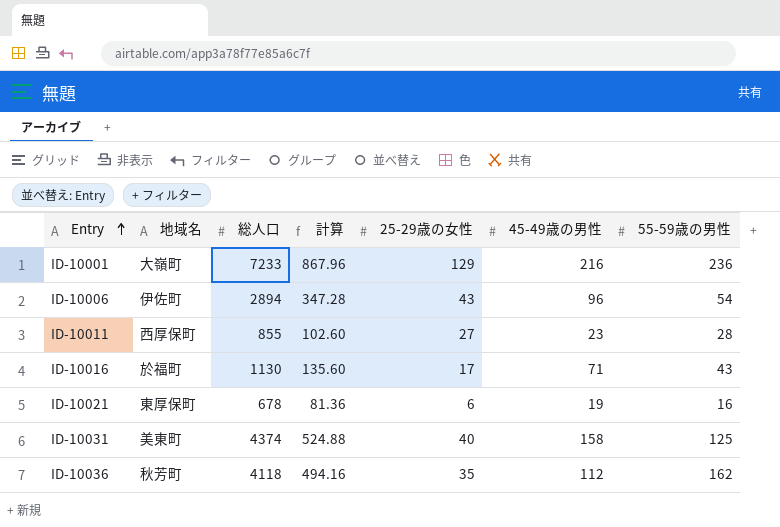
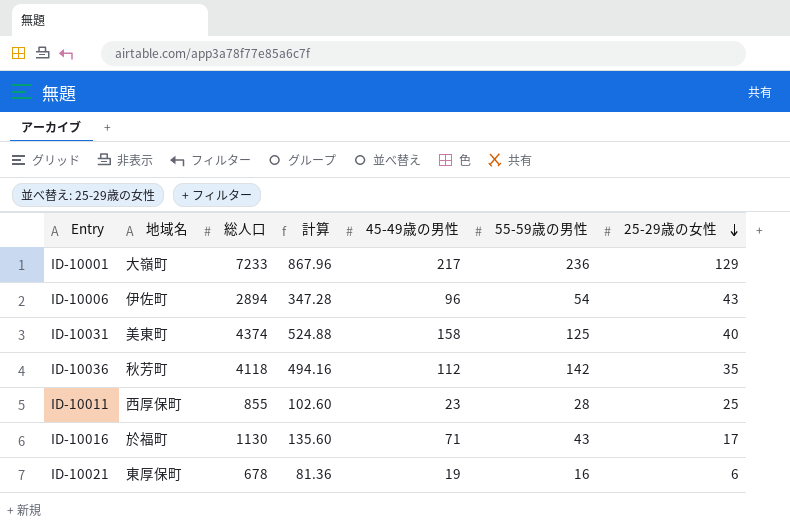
row order: Entry ascending -> 25-29歳の女性 descending
column 25-29歳の女性 | position: 5 -> 7
ID-10001 | 45-49歳の男性: 216 -> 217
ID-10036 | 55-59歳の男性: 162 -> 142
ID-10011 | 25-29歳の女性: 27 -> 25

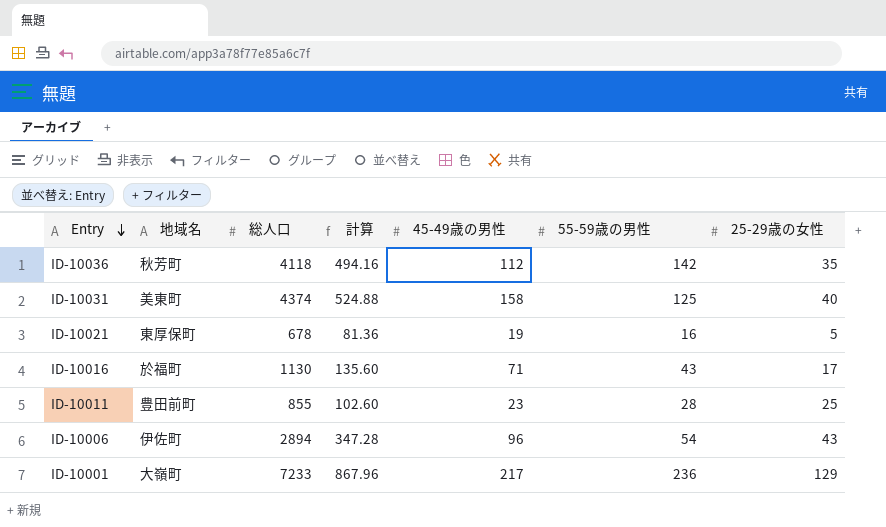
row order: 25-29歳の女性 descending -> Entry descending
ID-10021 | 25-29歳の女性: 6 -> 5
ID-10011 | 地域名: 西厚保町 -> 豊田前町

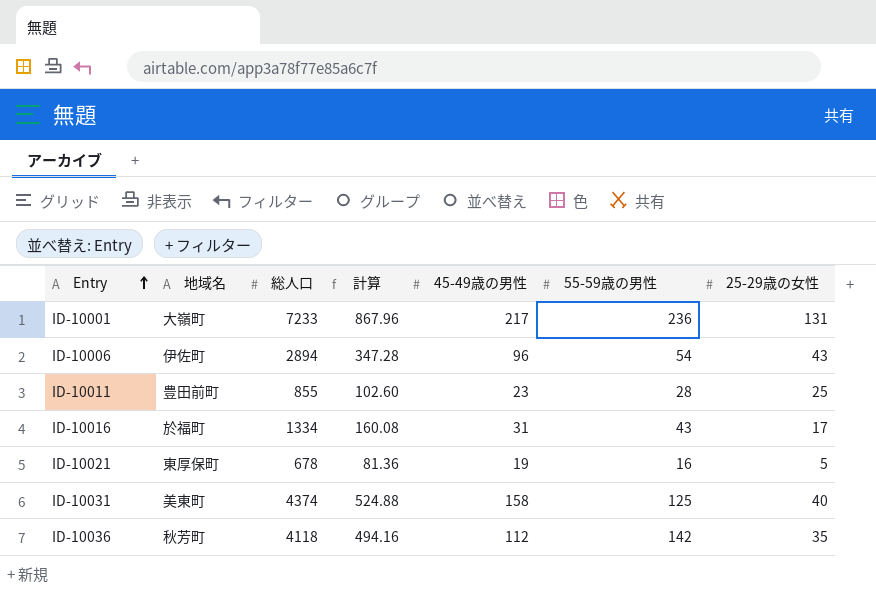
row order: Entry descending -> Entry ascending
ID-10001 | 25-29歳の女性: 129 -> 131
ID-10016 | 総人口: 1130 -> 1334
ID-10016 | 計算: 135.60 -> 160.08
ID-10016 | 45-49歳の男性: 71 -> 31

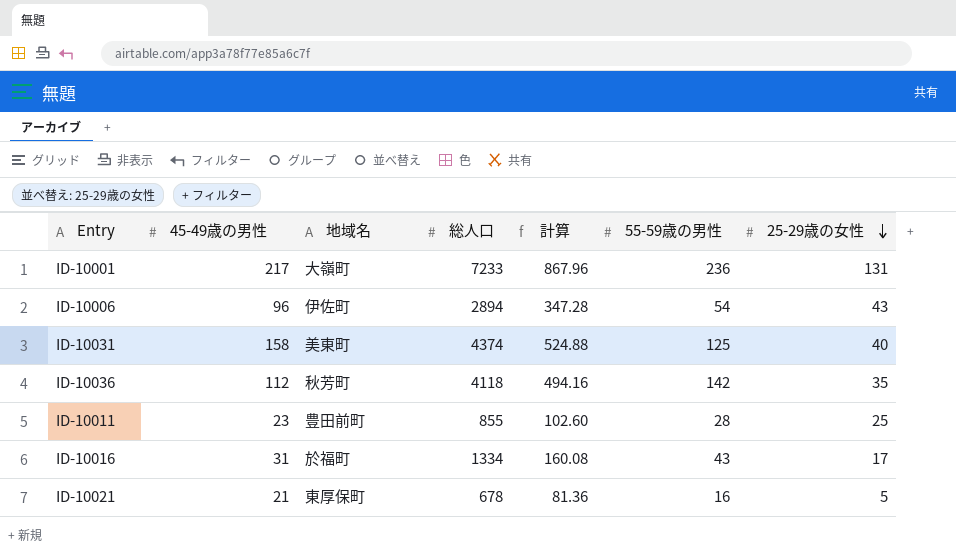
row order: Entry ascending -> 25-29歳の女性 descending
column 45-49歳の男性 | position: 5 -> 2
ID-10021 | 45-49歳の男性: 19 -> 21

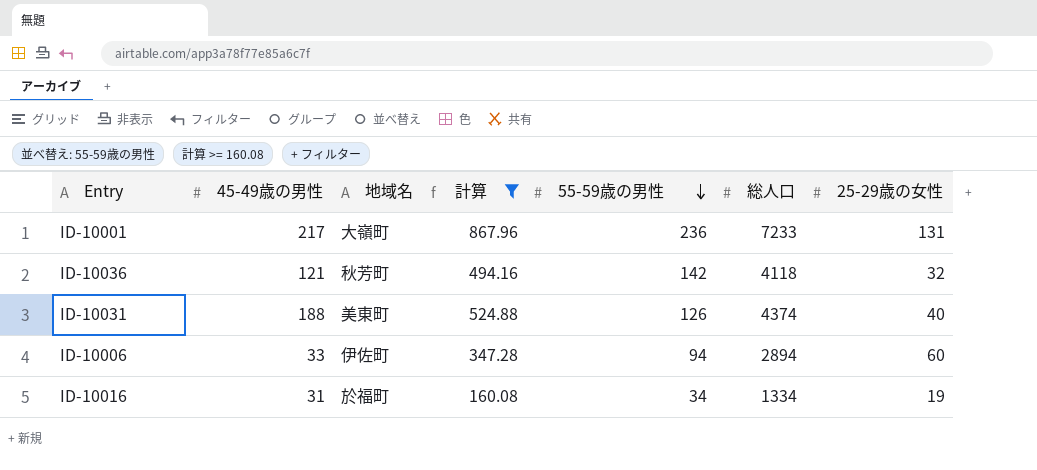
filter: none -> 計算 >= 160.08
row order: 25-29歳の女性 descending -> 55-59歳の男性 descending
column 総人口 | position: 4 -> 6
ID-10036 | 45-49歳の男性: 112 -> 121
ID-10036 | 25-29歳の女性: 35 -> 32
ID-10031 | 45-49歳の男性: 158 -> 188
ID-10031 | 55-59歳の男性: 125 -> 126
ID-10006 | 45-49歳の男性: 96 -> 33
ID-10006 | 55-59歳の男性: 54 -> 94
ID-10006 | 25-29歳の女性: 43 -> 60
ID-10016 | 55-59歳の男性: 43 -> 34
ID-10016 | 25-29歳の女性: 17 -> 19

